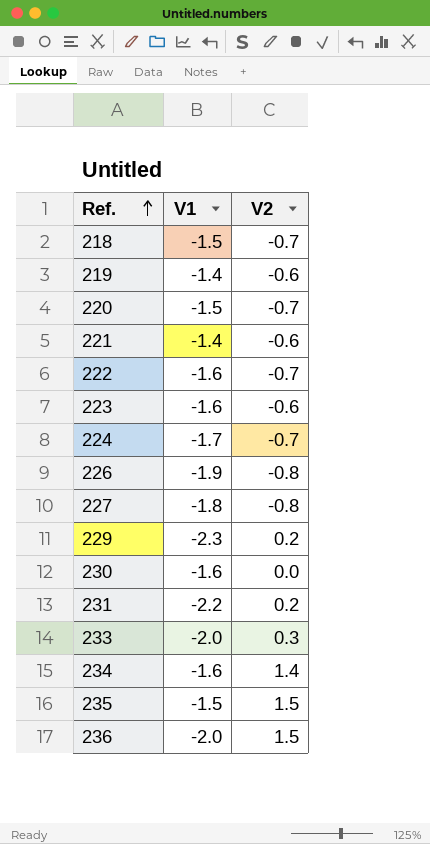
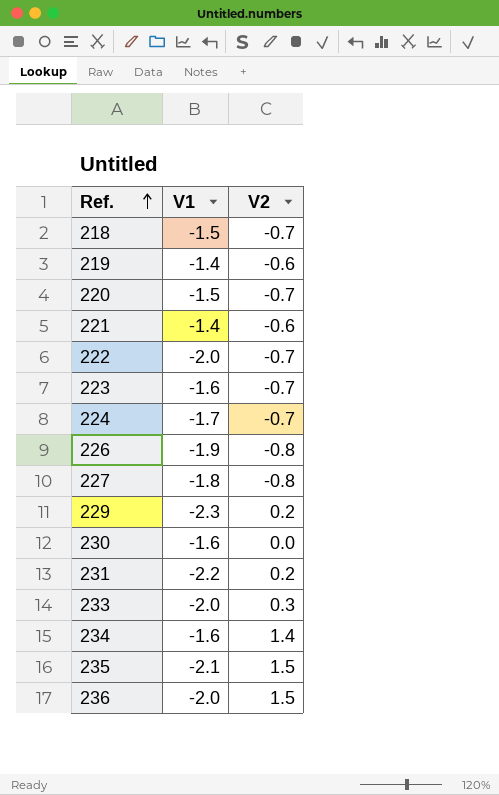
222 | V1: -1.6 -> -2.0
223 | V2: -0.6 -> -0.7
235 | V1: -1.5 -> -2.1

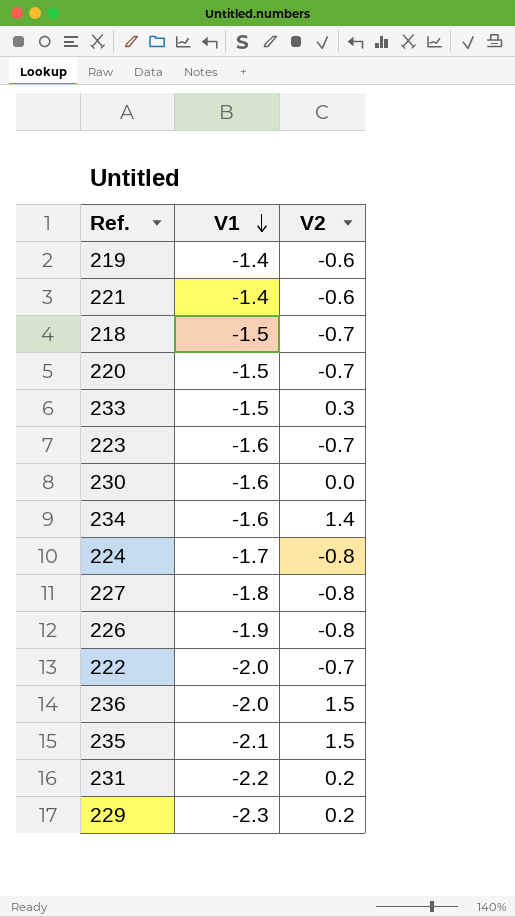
row order: Ref. ascending -> V1 descending
233 | V1: -2.0 -> -1.5
224 | V2: -0.7 -> -0.8

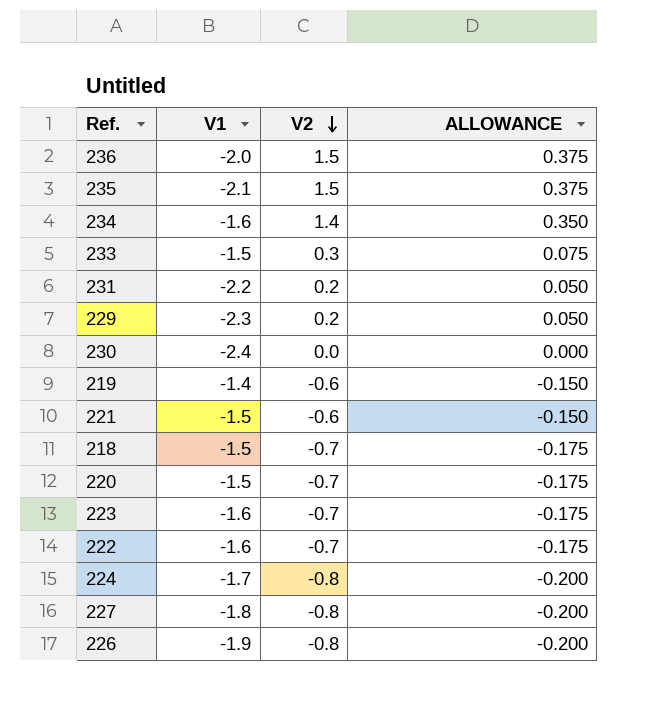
row order: V1 descending -> V2 descending
column ALLOWANCE | formula: none -> [V2] * 0.25
230 | V1: -1.6 -> -2.4
221 | V1: -1.4 -> -1.5
222 | V1: -2.0 -> -1.6

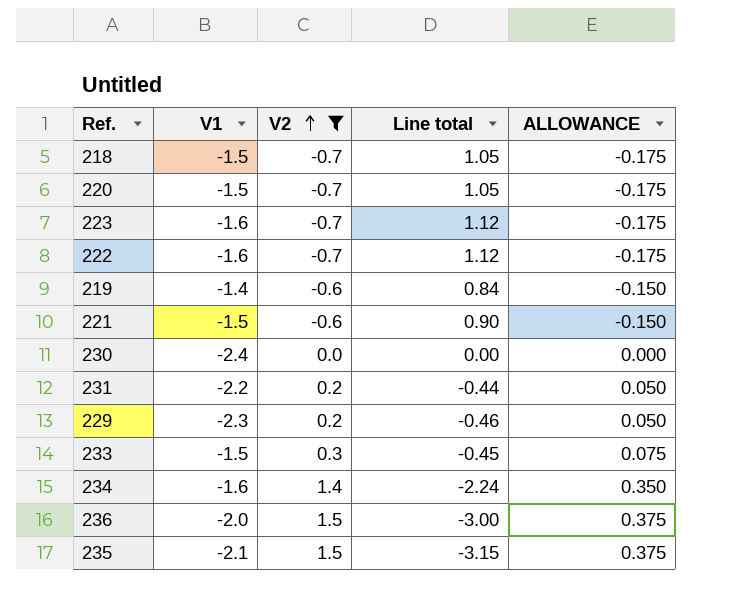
filter: none -> V2 != -0.8
row order: V2 descending -> V2 ascending
column Line total | formula: none -> [V1] * [V2]

